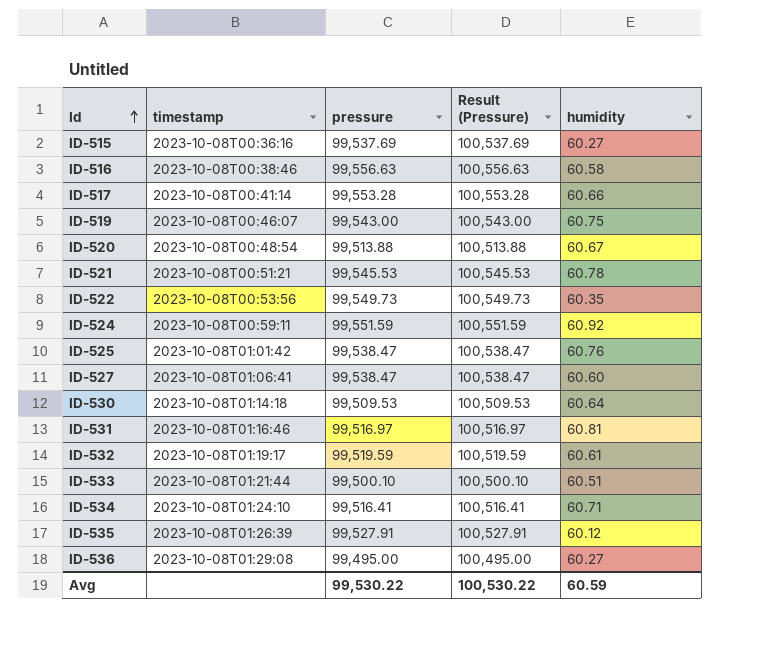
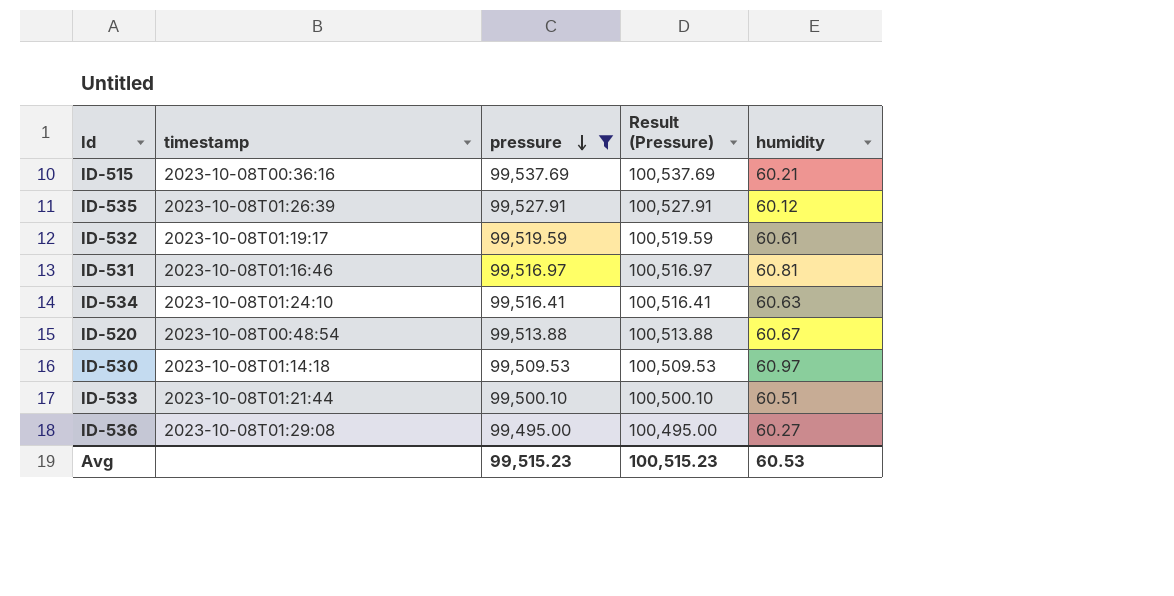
filter: none -> pressure <= 99,537.69
row order: Id ascending -> pressure descending
ID-515 | humidity: 60.27 -> 60.21
ID-534 | humidity: 60.71 -> 60.63
ID-530 | humidity: 60.64 -> 60.97
Avg | pressure: 99,530.22 -> 99,515.23
Avg | Result (Pressure): 100,530.22 -> 100,515.23
Avg | humidity: 60.59 -> 60.53

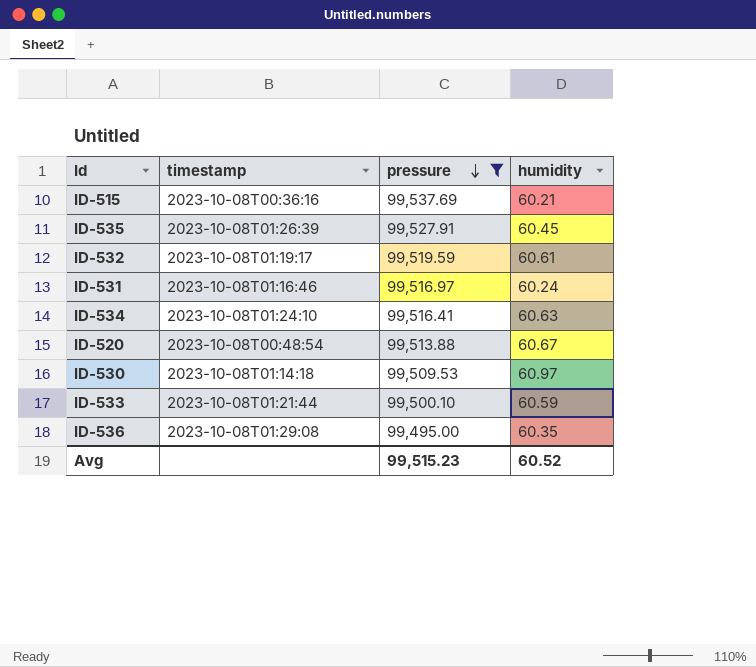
column Result (Pressure) | formula: [pressure] + 1000 -> none
ID-535 | humidity: 60.12 -> 60.45
ID-531 | humidity: 60.81 -> 60.24
ID-533 | humidity: 60.51 -> 60.59
ID-536 | humidity: 60.27 -> 60.35
Avg | humidity: 60.53 -> 60.52

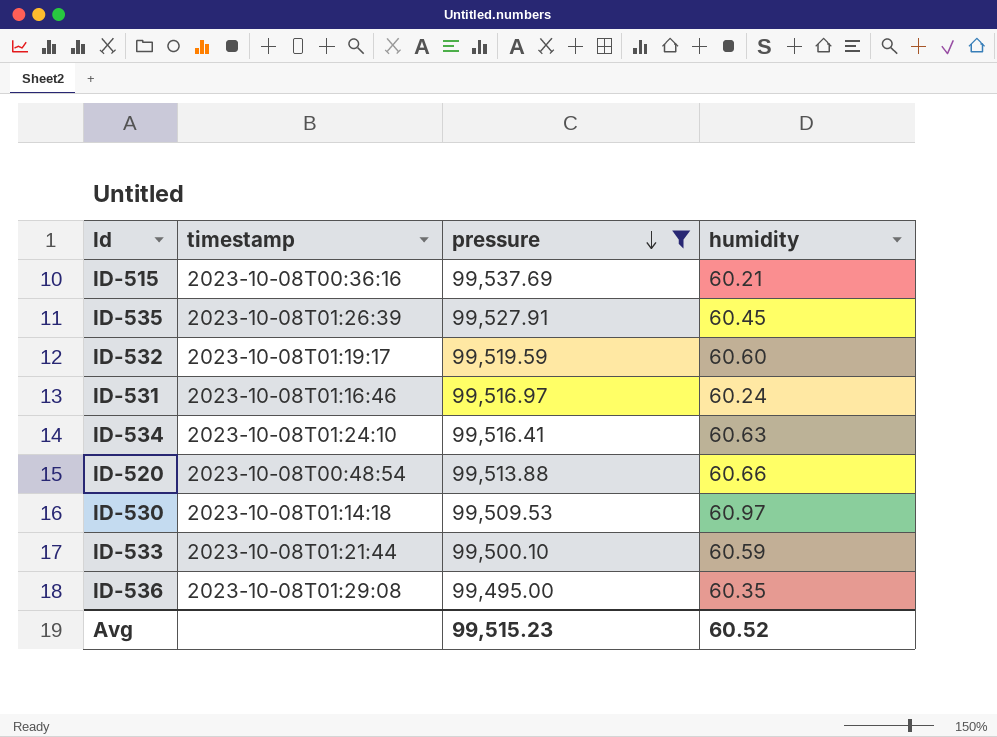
ID-532 | humidity: 60.61 -> 60.60
ID-520 | humidity: 60.67 -> 60.66

